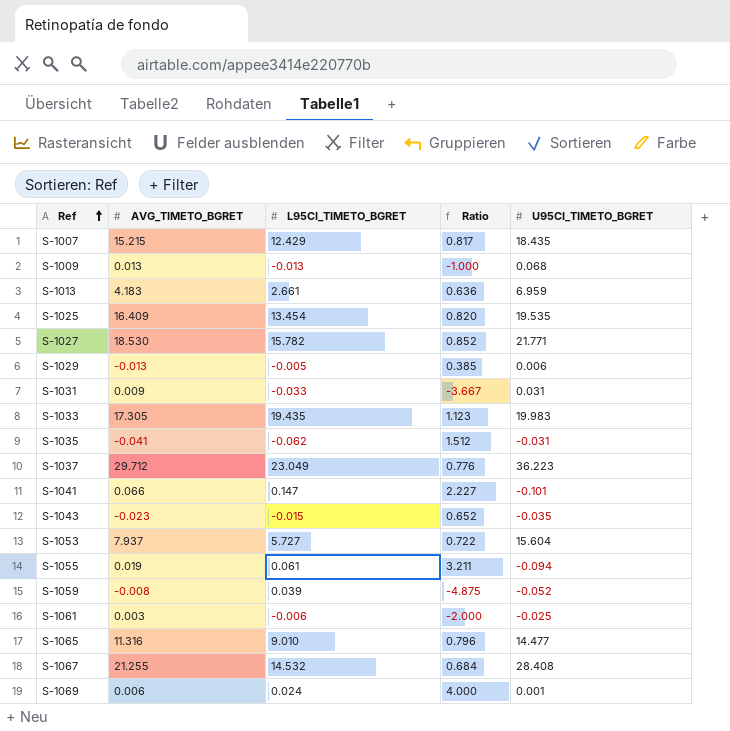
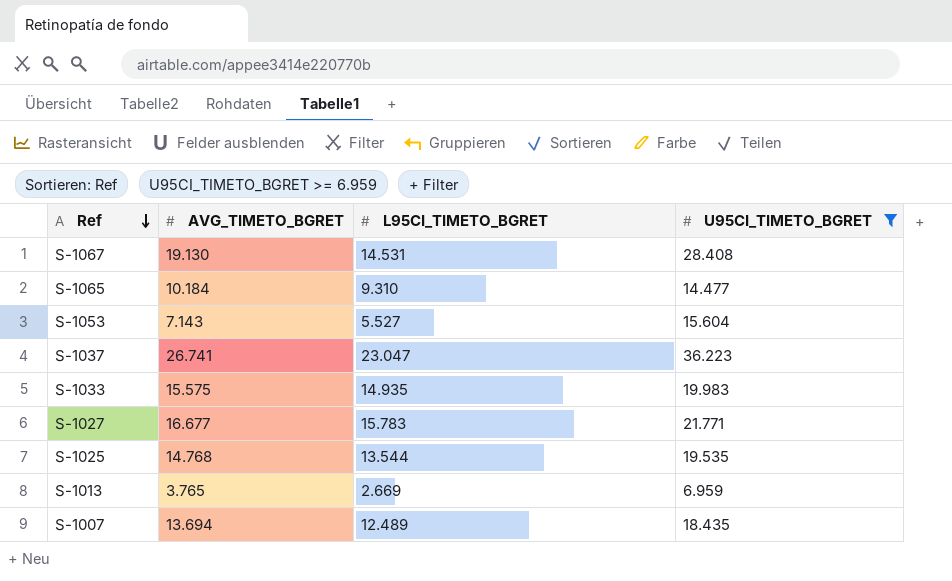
filter: none -> U95CI_TIMETO_BGRET >= 6.959
row order: Ref ascending -> Ref descending
column Ratio | formula: [L95CI_TIMETO_BGRET] / [AVG_TIMETO_BGRET] -> none
S-1067 | AVG_TIMETO_BGRET: 21.255 -> 19.130
S-1067 | L95CI_TIMETO_BGRET: 14.532 -> 14.531
S-1065 | AVG_TIMETO_BGRET: 11.316 -> 10.184
S-1065 | L95CI_TIMETO_BGRET: 9.010 -> 9.310
S-1053 | AVG_TIMETO_BGRET: 7.937 -> 7.143
S-1053 | L95CI_TIMETO_BGRET: 5.727 -> 5.527
S-1037 | AVG_TIMETO_BGRET: 29.712 -> 26.741
S-1037 | L95CI_TIMETO_BGRET: 23.049 -> 23.047
S-1033 | AVG_TIMETO_BGRET: 17.305 -> 15.575
S-1033 | L95CI_TIMETO_BGRET: 19.435 -> 14.935
S-1027 | AVG_TIMETO_BGRET: 18.530 -> 16.677
S-1027 | L95CI_TIMETO_BGRET: 15.782 -> 15.783
S-1025 | AVG_TIMETO_BGRET: 16.409 -> 14.768
S-1025 | L95CI_TIMETO_BGRET: 13.454 -> 13.544
S-1013 | AVG_TIMETO_BGRET: 4.183 -> 3.765
S-1013 | L95CI_TIMETO_BGRET: 2.661 -> 2.669
S-1007 | AVG_TIMETO_BGRET: 15.215 -> 13.694
S-1007 | L95CI_TIMETO_BGRET: 12.429 -> 12.489

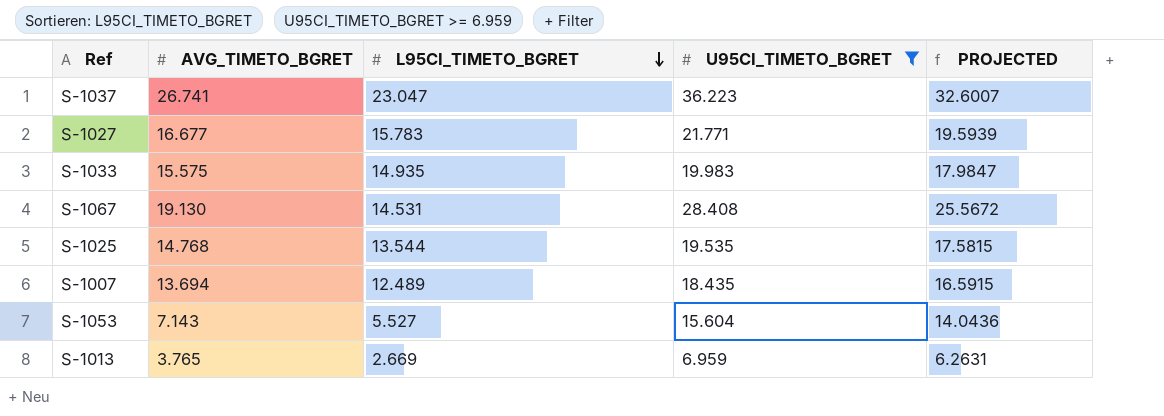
row order: Ref descending -> L95CI_TIMETO_BGRET descending
column PROJECTED | formula: none -> [U95CI_TIMETO_BGRET] * 0.9
row S-1065: 10.184 | 9.310 | 14.477 -> none

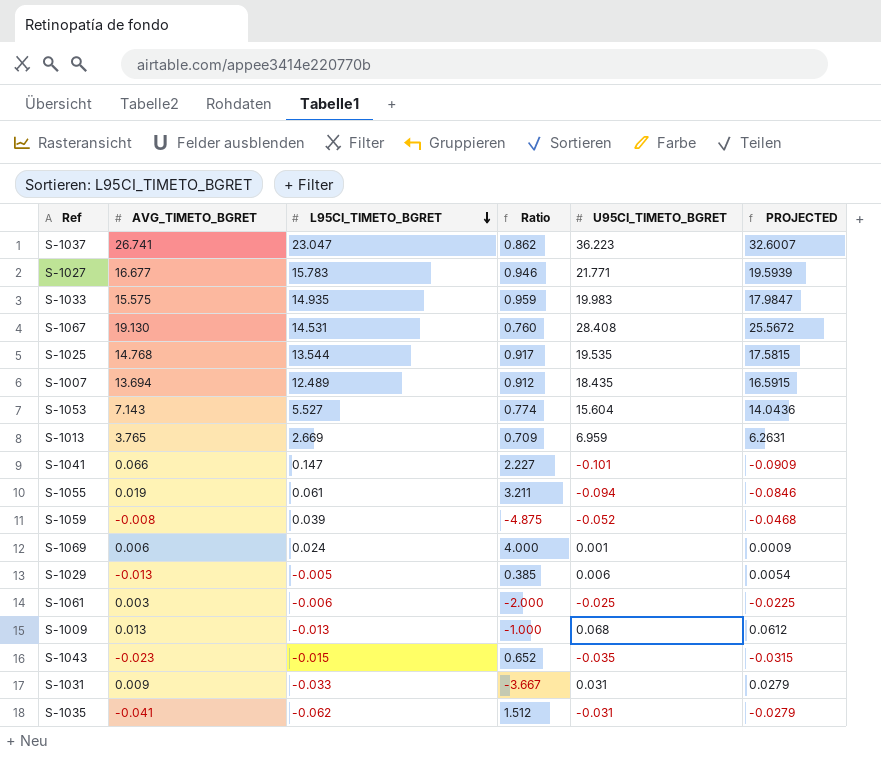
filter: U95CI_TIMETO_BGRET >= 6.959 -> none
column Ratio | formula: none -> [L95CI_TIMETO_BGRET] / [AVG_TIMETO_BGRET]

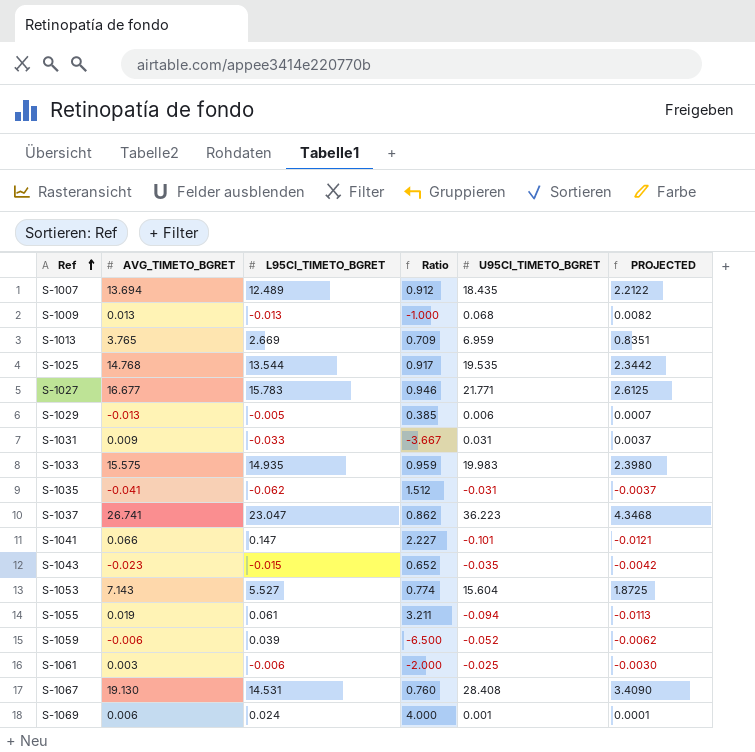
row order: L95CI_TIMETO_BGRET descending -> Ref ascending
column PROJECTED | formula: [U95CI_TIMETO_BGRET] * 0.9 -> [U95CI_TIMETO_BGRET] * 0.12
S-1059 | AVG_TIMETO_BGRET: -0.008 -> -0.006
S-1059 | Ratio: -4.875 -> -6.500

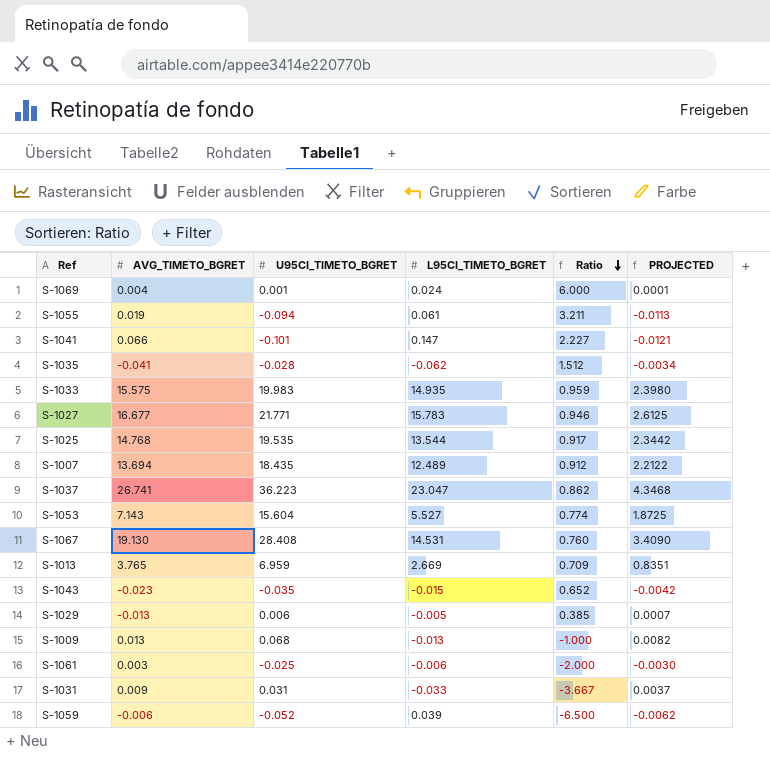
row order: Ref ascending -> Ratio descending
column U95CI_TIMETO_BGRET | position: 5 -> 3
S-1069 | AVG_TIMETO_BGRET: 0.006 -> 0.004
S-1069 | Ratio: 4.000 -> 6.000
S-1035 | U95CI_TIMETO_BGRET: -0.031 -> -0.028
S-1035 | PROJECTED: -0.0037 -> -0.0034

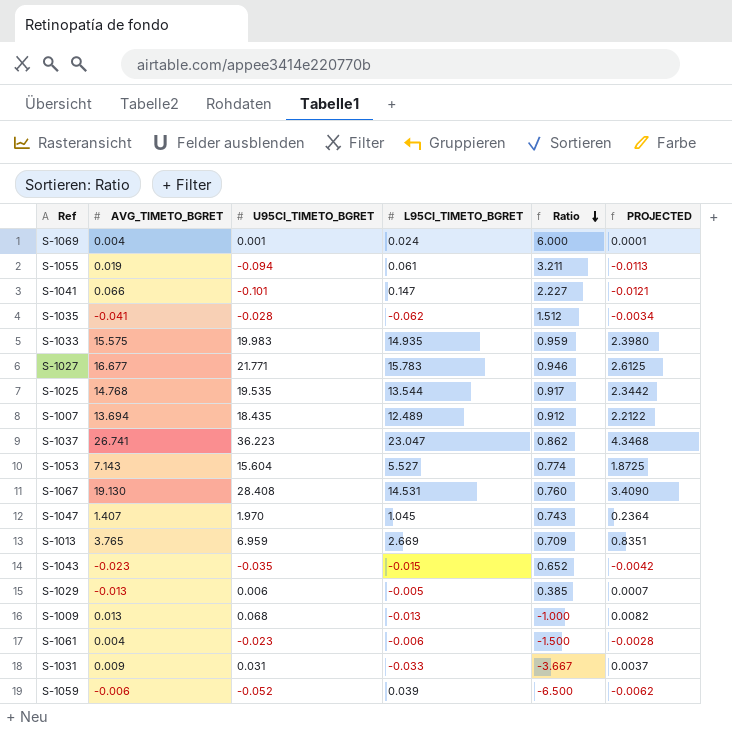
row S-1047: none -> 1.407 | 1.970 | 1.045 | 0.743 | 0.2364
S-1061 | AVG_TIMETO_BGRET: 0.003 -> 0.004
S-1061 | U95CI_TIMETO_BGRET: -0.025 -> -0.023
S-1061 | Ratio: -2.000 -> -1.500
S-1061 | PROJECTED: -0.0030 -> -0.0028

